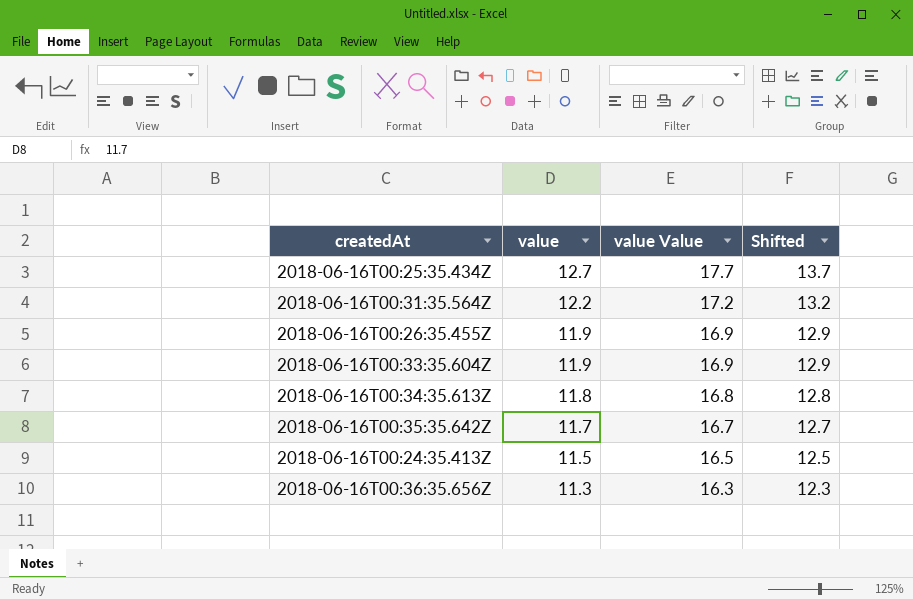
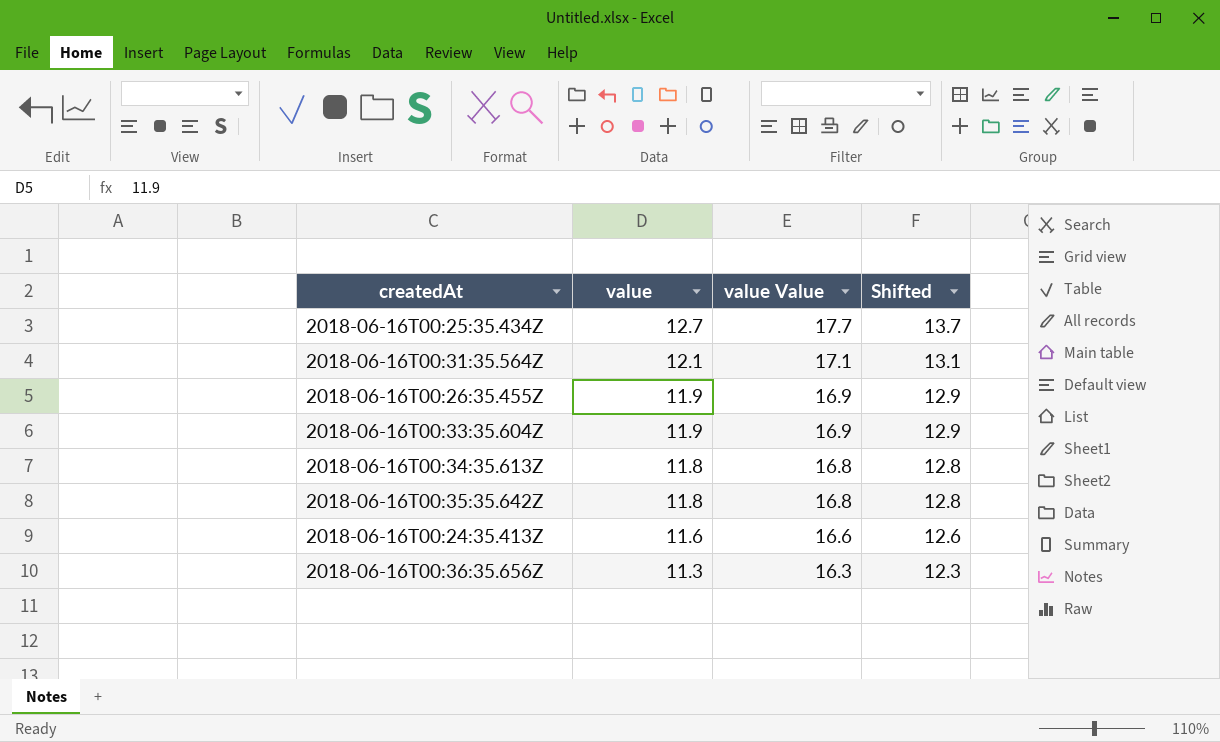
2018-06-16T00:31:35.564Z | value: 12.2 -> 12.1
2018-06-16T00:31:35.564Z | value Value: 17.2 -> 17.1
2018-06-16T00:31:35.564Z | Shifted: 13.2 -> 13.1
2018-06-16T00:35:35.642Z | value: 11.7 -> 11.8
2018-06-16T00:35:35.642Z | value Value: 16.7 -> 16.8
2018-06-16T00:35:35.642Z | Shifted: 12.7 -> 12.8
2018-06-16T00:24:35.413Z | value: 11.5 -> 11.6
2018-06-16T00:24:35.413Z | value Value: 16.5 -> 16.6
2018-06-16T00:24:35.413Z | Shifted: 12.5 -> 12.6

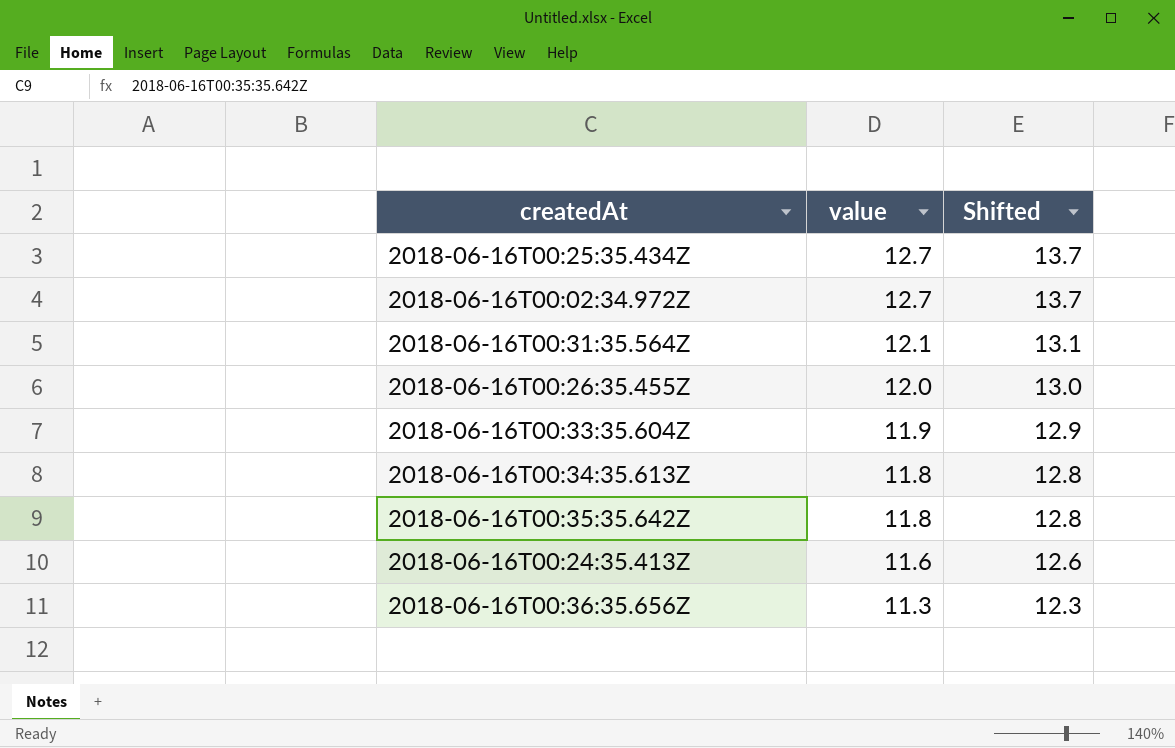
column value Value | formula: [value] + 5 -> none
row 2018-06-16T00:02:34.972Z: none -> 12.7 | 13.7
2018-06-16T00:26:35.455Z | value: 11.9 -> 12.0
2018-06-16T00:26:35.455Z | Shifted: 12.9 -> 13.0

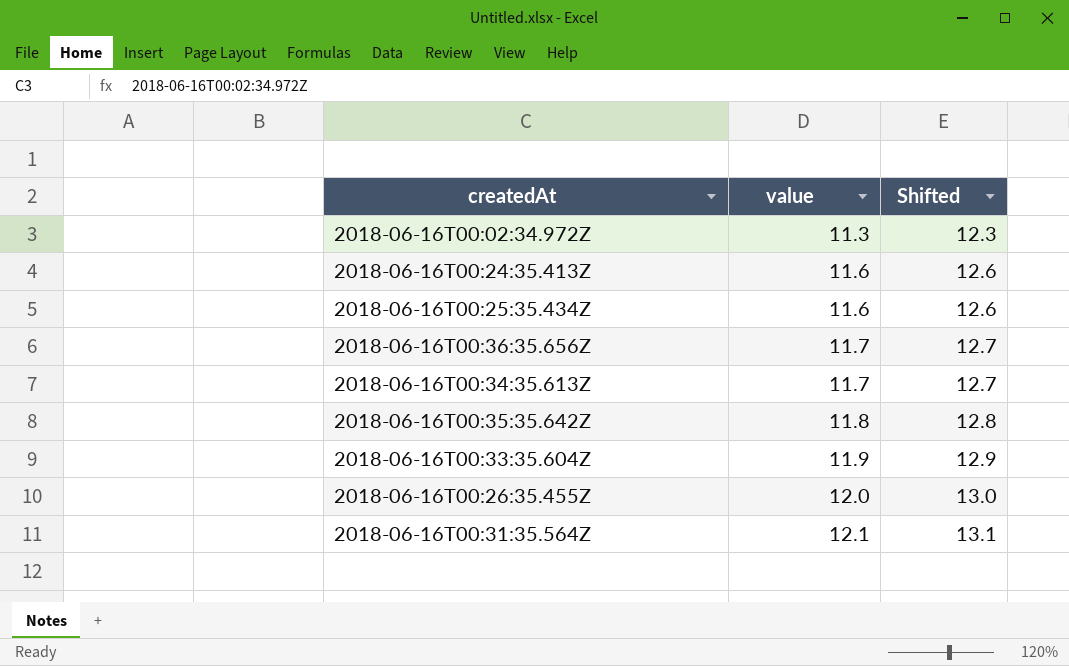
row order: value descending -> value ascending
2018-06-16T00:02:34.972Z | value: 12.7 -> 11.3
2018-06-16T00:02:34.972Z | Shifted: 13.7 -> 12.3
2018-06-16T00:25:35.434Z | value: 12.7 -> 11.6
2018-06-16T00:25:35.434Z | Shifted: 13.7 -> 12.6
2018-06-16T00:36:35.656Z | value: 11.3 -> 11.7
2018-06-16T00:36:35.656Z | Shifted: 12.3 -> 12.7
2018-06-16T00:34:35.613Z | value: 11.8 -> 11.7
2018-06-16T00:34:35.613Z | Shifted: 12.8 -> 12.7

